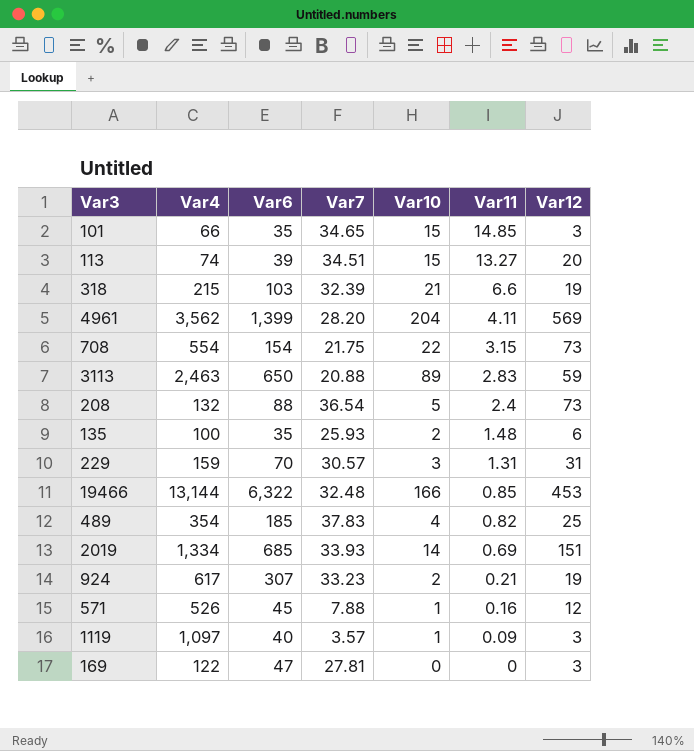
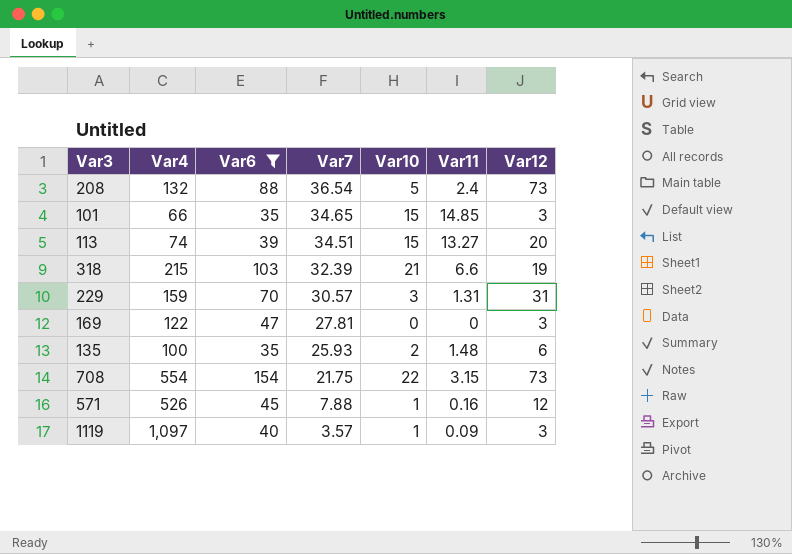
filter: none -> Var6 <= 154
row order: Var11 descending -> Var7 descending

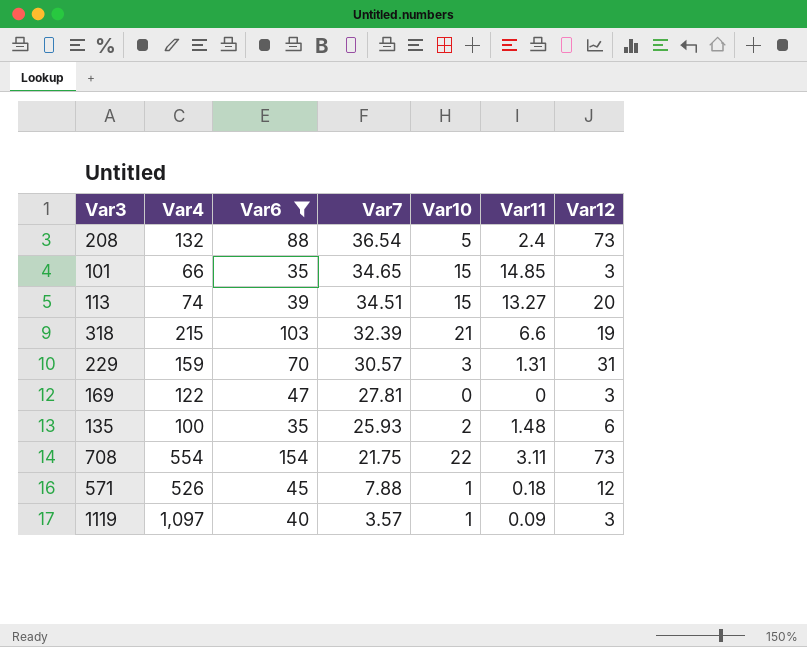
708 | Var11: 3.15 -> 3.11
571 | Var11: 0.16 -> 0.18

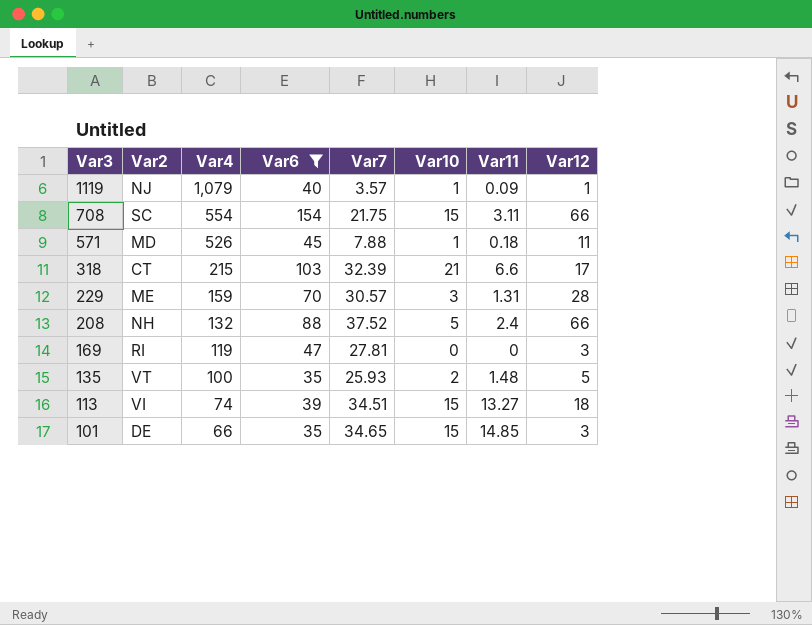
row order: Var7 descending -> Var3 descending
column Var2 | position: none -> 2
1119 | Var4: 1,097 -> 1,079
1119 | Var12: 3 -> 1
708 | Var10: 22 -> 15
708 | Var12: 73 -> 66
571 | Var12: 12 -> 11
318 | Var12: 19 -> 17
229 | Var12: 31 -> 28
208 | Var7: 36.54 -> 37.52
208 | Var12: 73 -> 66
169 | Var4: 122 -> 119
135 | Var12: 6 -> 5
113 | Var12: 20 -> 18

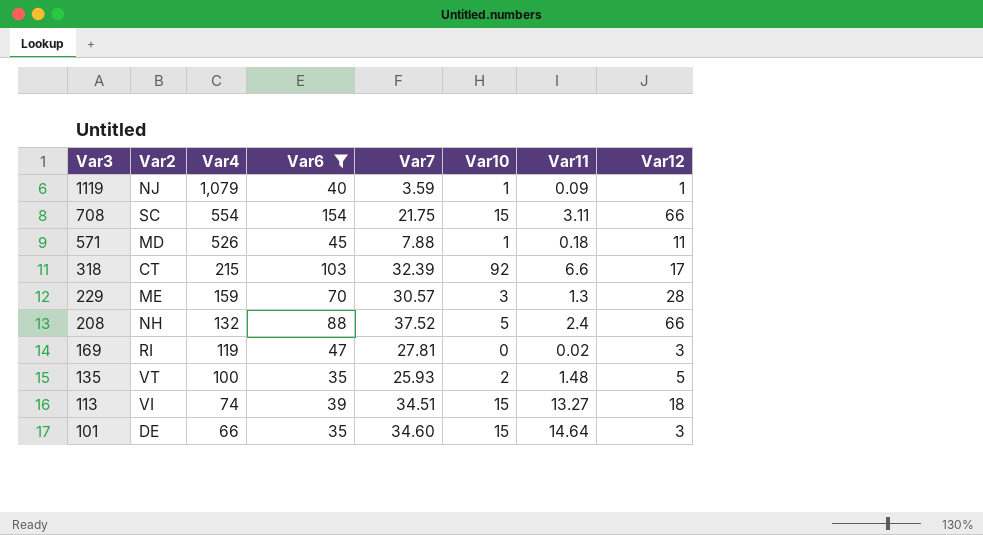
1119 | Var7: 3.57 -> 3.59
318 | Var10: 21 -> 92
229 | Var11: 1.31 -> 1.3
169 | Var11: 0 -> 0.02
101 | Var7: 34.65 -> 34.60
101 | Var11: 14.85 -> 14.64

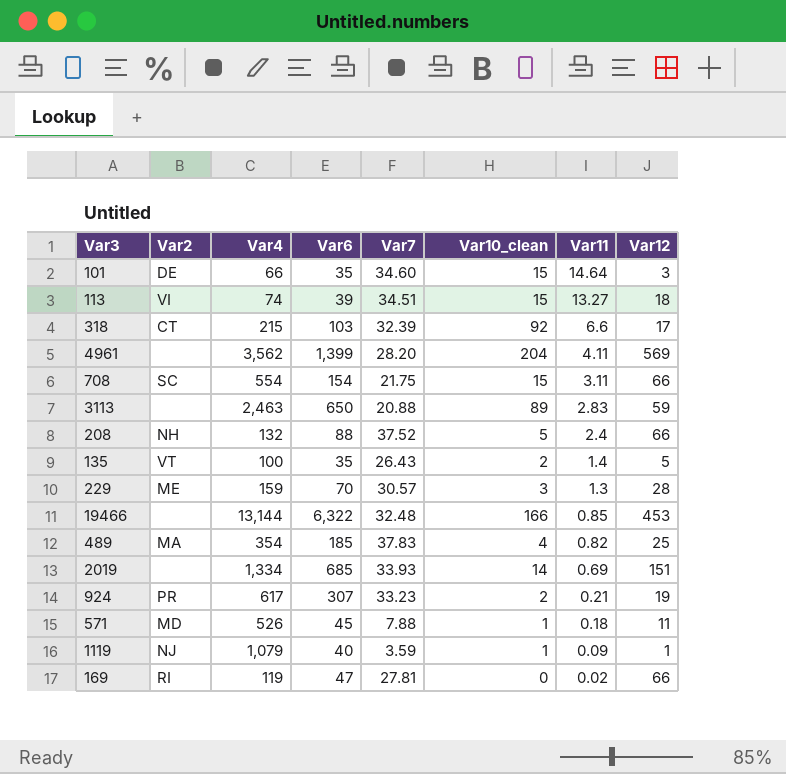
filter: Var6 <= 154 -> none
row order: Var3 descending -> Var11 descending
column name: Var10 -> Var10_clean
135 | Var7: 25.93 -> 26.43
135 | Var11: 1.48 -> 1.4
169 | Var12: 3 -> 66

